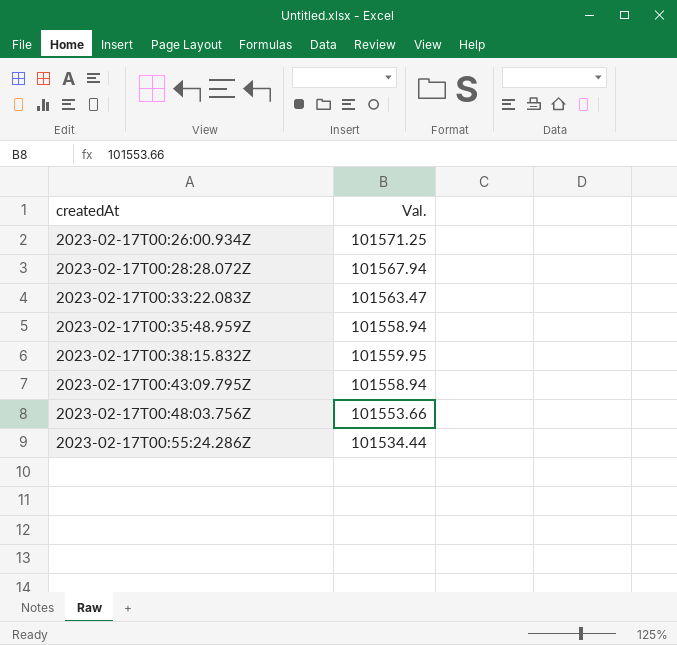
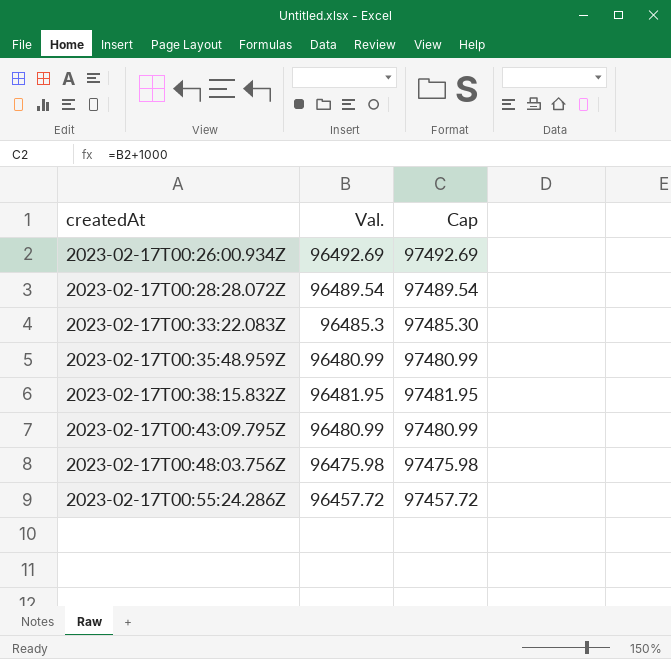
column Cap | formula: none -> [Val.] + 1000
2023-02-17T00:26:00.934Z | Val.: 101571.25 -> 96492.69
2023-02-17T00:28:28.072Z | Val.: 101567.94 -> 96489.54
2023-02-17T00:33:22.083Z | Val.: 101563.47 -> 96485.3
2023-02-17T00:35:48.959Z | Val.: 101558.94 -> 96480.99
2023-02-17T00:38:15.832Z | Val.: 101559.95 -> 96481.95
2023-02-17T00:43:09.795Z | Val.: 101558.94 -> 96480.99
2023-02-17T00:48:03.756Z | Val.: 101553.66 -> 96475.98
2023-02-17T00:55:24.286Z | Val.: 101534.44 -> 96457.72

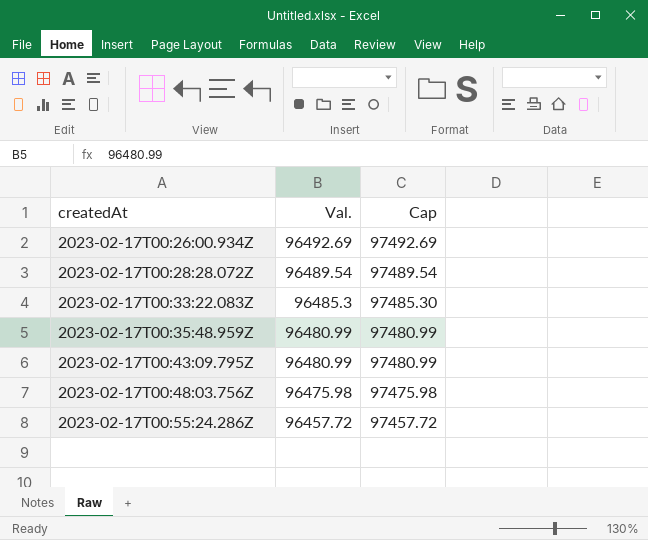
row 2023-02-17T00:38:15.832Z: 96481.95 | 97481.95 -> none

